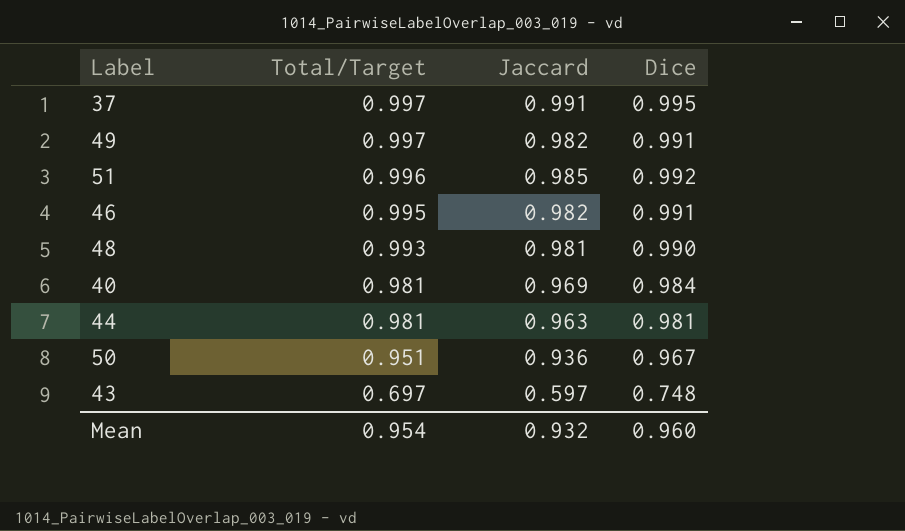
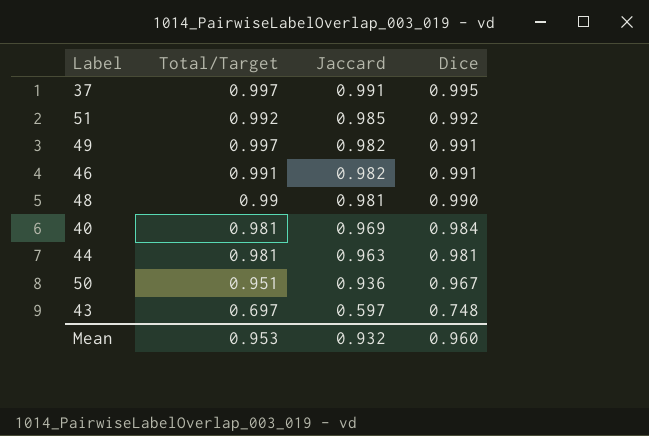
row order: Total/Target descending -> Jaccard descending
51 | Total/Target: 0.996 -> 0.992
46 | Total/Target: 0.995 -> 0.991
48 | Total/Target: 0.993 -> 0.99
Mean | Total/Target: 0.954 -> 0.953

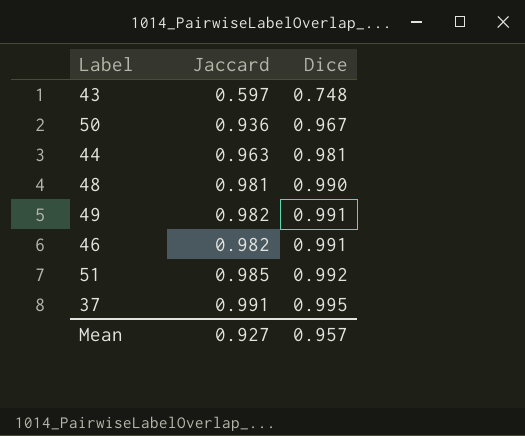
row order: Jaccard descending -> Jaccard ascending
column Total/Target | position: 2 -> none
row 40: 0.981 | 0.969 | 0.984 -> none
Mean | Jaccard: 0.932 -> 0.927
Mean | Dice: 0.960 -> 0.957

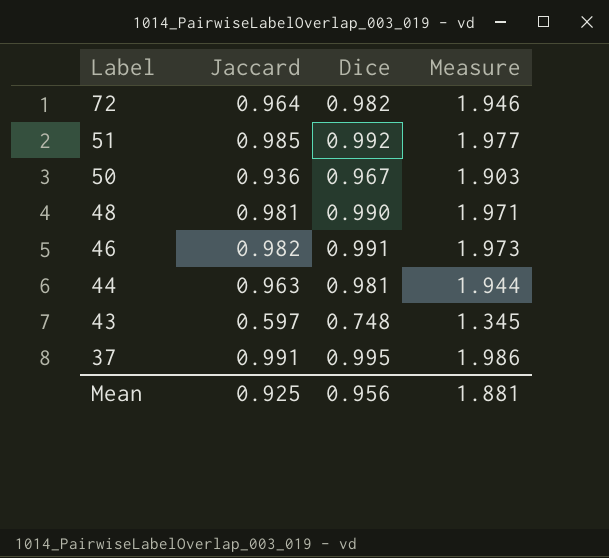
row order: Jaccard ascending -> Label descending
column Measure | formula: none -> [Jaccard] + [Dice]
row 49: 0.982 | 0.991 -> none
row 72: none -> 0.964 | 0.982 | 1.946
Mean | Jaccard: 0.927 -> 0.925
Mean | Dice: 0.957 -> 0.956

